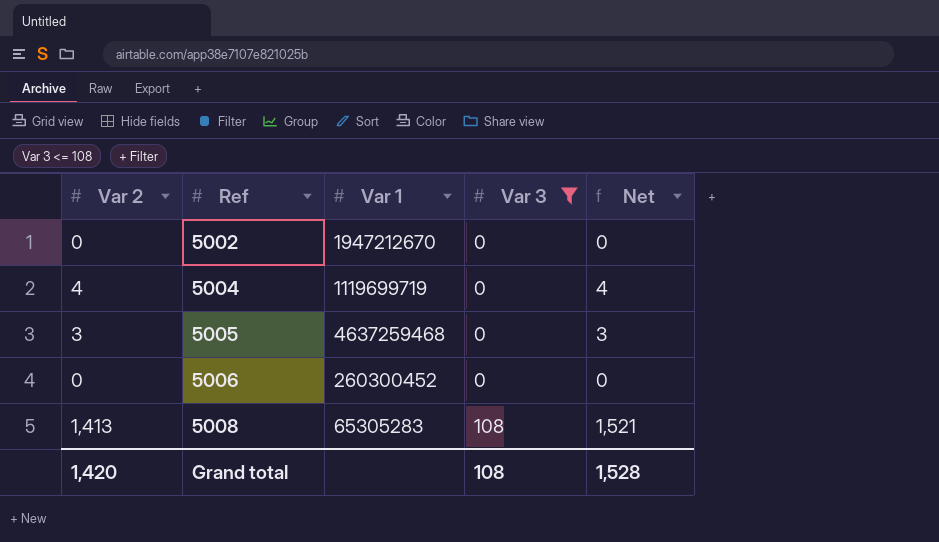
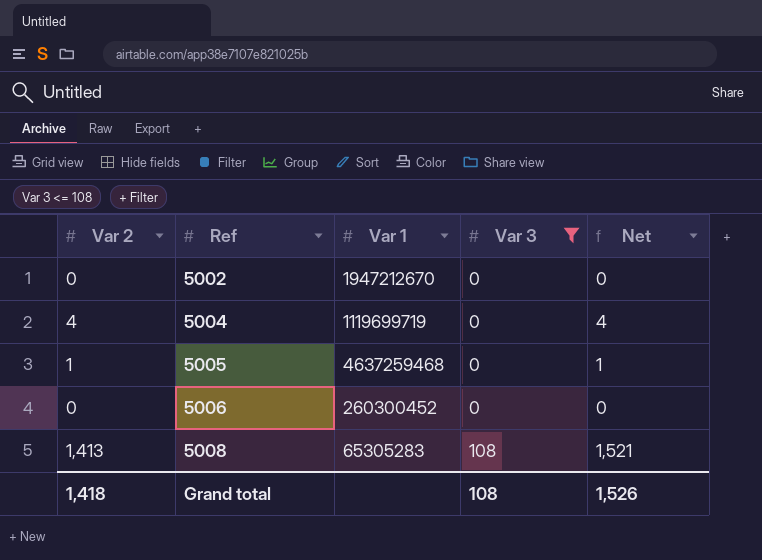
5005 | Var 2: 3 -> 1
5005 | Net: 3 -> 1
Grand total | Var 2: 1,420 -> 1,418
Grand total | Net: 1,528 -> 1,526

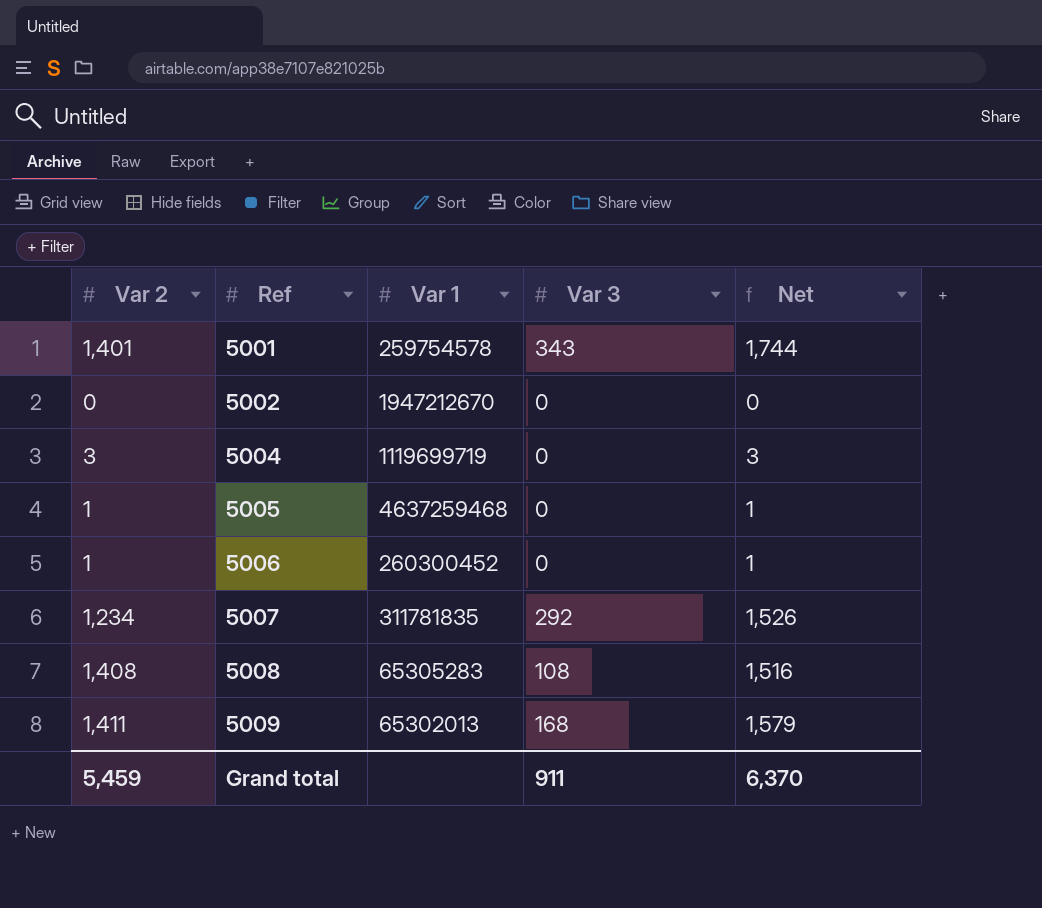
filter: Var 3 <= 108 -> none
5004 | Var 2: 4 -> 3
5004 | Net: 4 -> 3
5006 | Var 2: 0 -> 1
5006 | Net: 0 -> 1
5008 | Var 2: 1,413 -> 1,408
5008 | Net: 1,521 -> 1,516
Grand total | Var 2: 1,418 -> 5,459
Grand total | Var 3: 108 -> 911
Grand total | Net: 1,526 -> 6,370

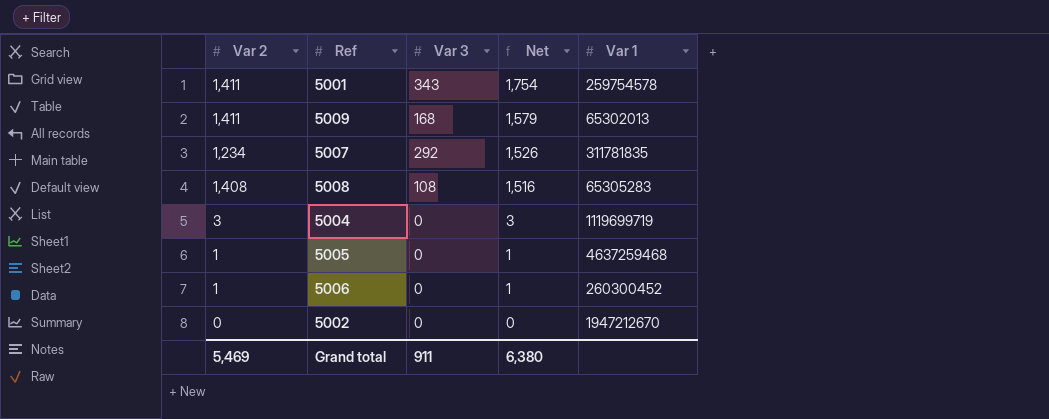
row order: Ref ascending -> Net descending
column Var 1 | position: 3 -> 5
5001 | Var 2: 1,401 -> 1,411
5001 | Net: 1,744 -> 1,754
Grand total | Var 2: 5,459 -> 5,469
Grand total | Net: 6,370 -> 6,380

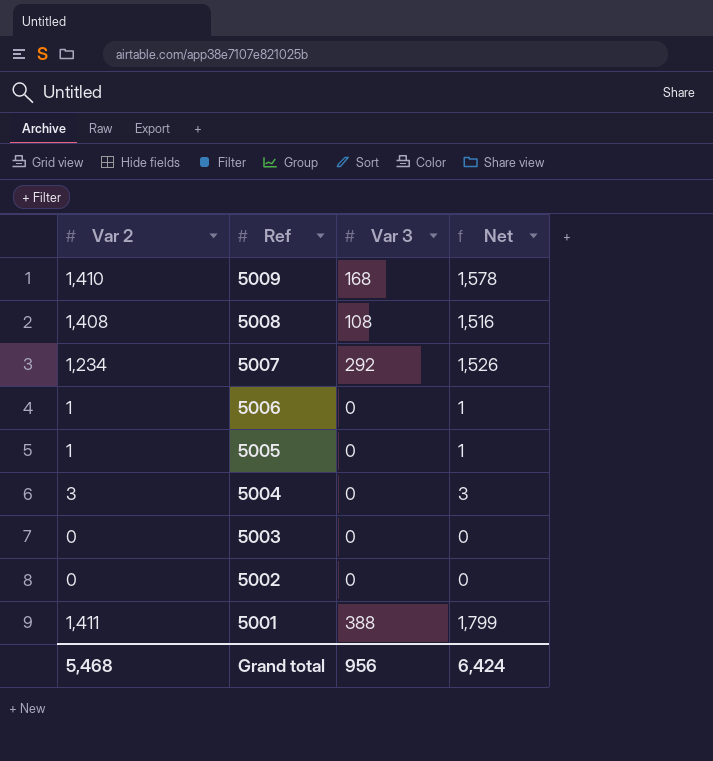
row order: Net descending -> Ref descending
column Var 1 | position: 5 -> none
5009 | Var 2: 1,411 -> 1,410
5009 | Net: 1,579 -> 1,578
row 5003: none -> 0 | 0 | 0
5001 | Var 3: 343 -> 388
5001 | Net: 1,754 -> 1,799
Grand total | Var 2: 5,469 -> 5,468
Grand total | Var 3: 911 -> 956
Grand total | Net: 6,380 -> 6,424

